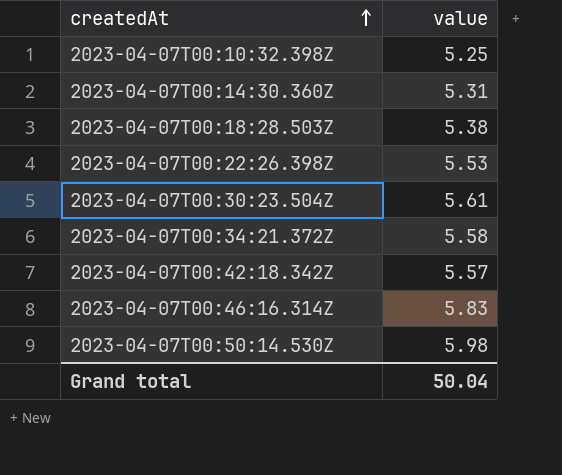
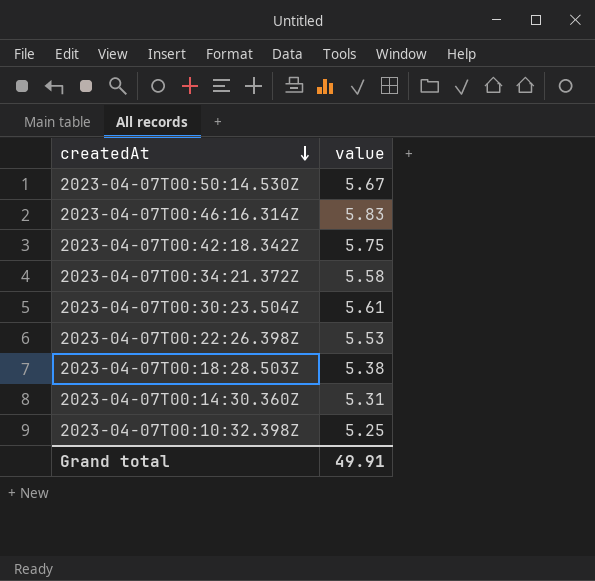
row order: createdAt ascending -> createdAt descending
2023-04-07T00:50:14.530Z | value: 5.98 -> 5.67
2023-04-07T00:42:18.342Z | value: 5.57 -> 5.75
Grand total | value: 50.04 -> 49.91

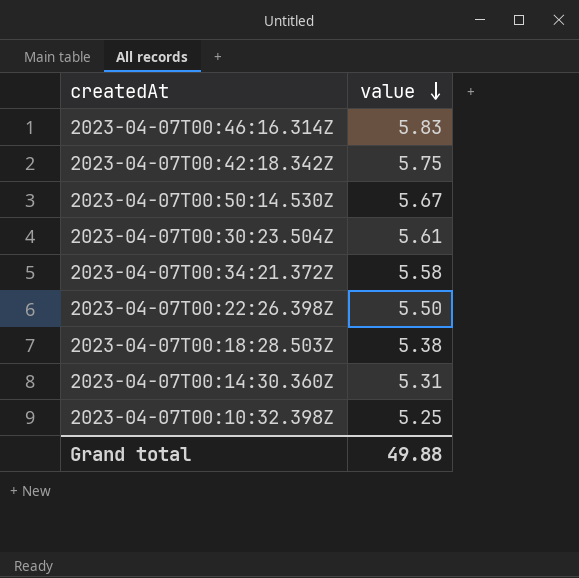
row order: createdAt descending -> value descending
2023-04-07T00:22:26.398Z | value: 5.53 -> 5.50
Grand total | value: 49.91 -> 49.88

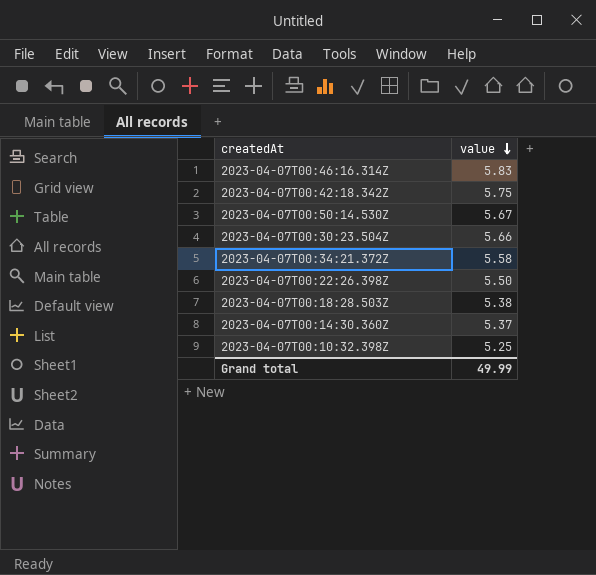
2023-04-07T00:30:23.504Z | value: 5.61 -> 5.66
2023-04-07T00:14:30.360Z | value: 5.31 -> 5.37
Grand total | value: 49.88 -> 49.99

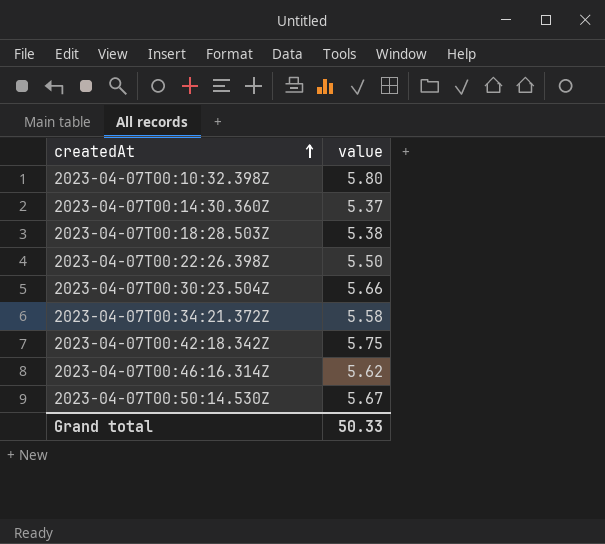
row order: value descending -> createdAt ascending
2023-04-07T00:10:32.398Z | value: 5.25 -> 5.80
2023-04-07T00:46:16.314Z | value: 5.83 -> 5.62
Grand total | value: 49.99 -> 50.33

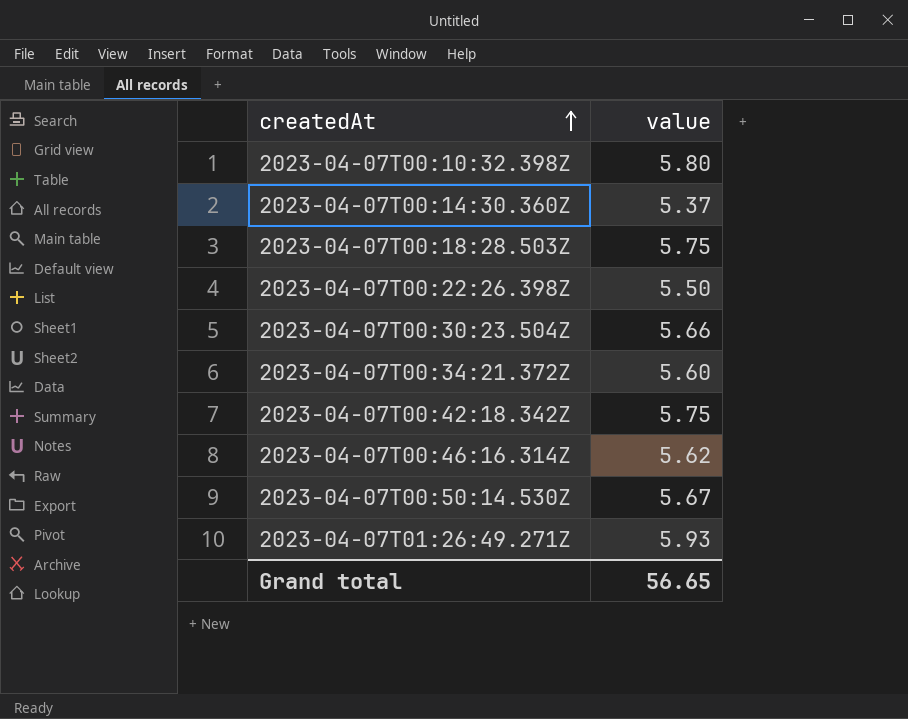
2023-04-07T00:18:28.503Z | value: 5.38 -> 5.75
2023-04-07T00:34:21.372Z | value: 5.58 -> 5.60
row 2023-04-07T01:26:49.271Z: none -> 5.93
Grand total | value: 50.33 -> 56.65

